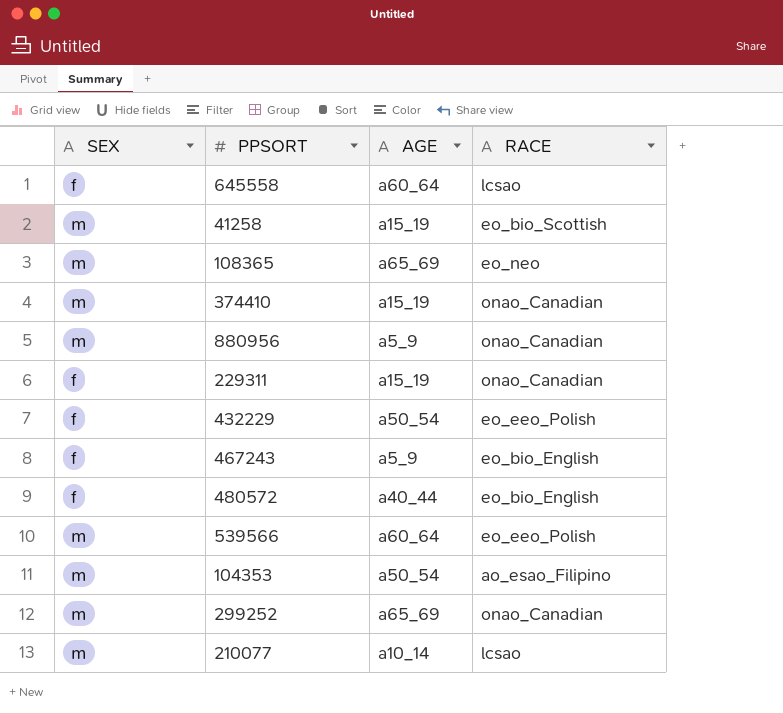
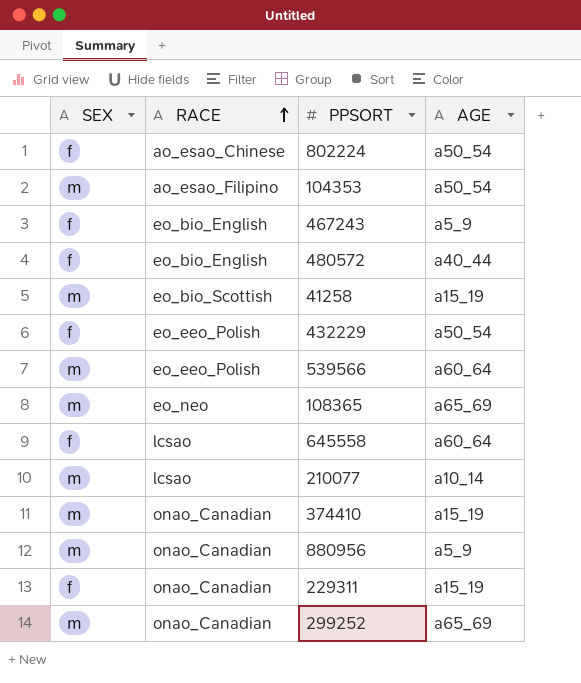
row order: none -> RACE ascending
column RACE | position: 4 -> 2
row 802224: none -> f | ao_esao_Chinese | a50_54

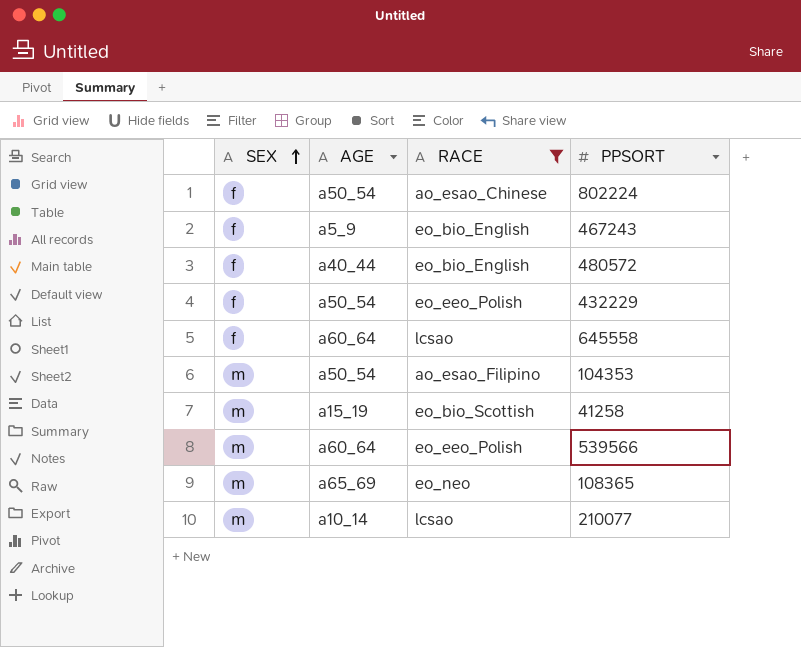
filter: none -> RACE != onao_Canadian
row order: RACE ascending -> SEX ascending
column AGE | position: 4 -> 2

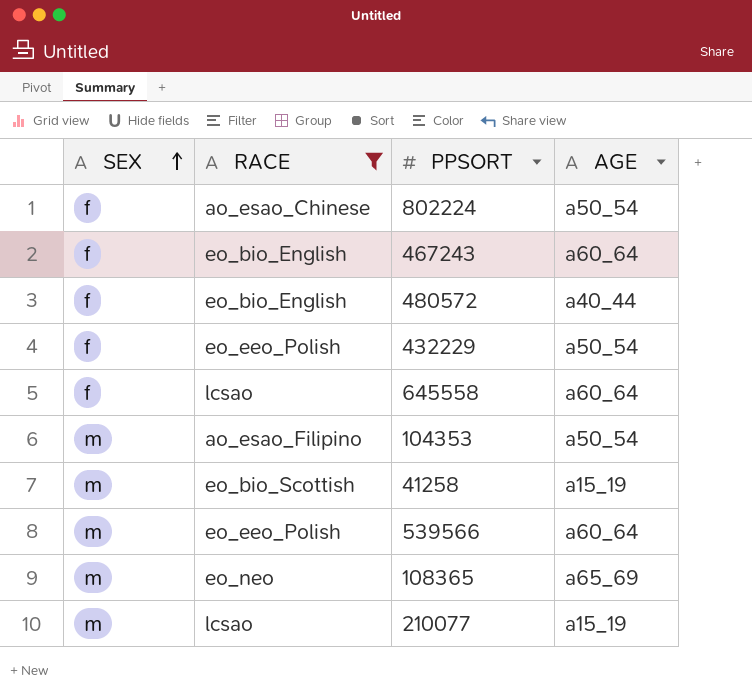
column AGE | position: 2 -> 4
467243 | AGE: a5_9 -> a60_64
210077 | AGE: a10_14 -> a15_19

